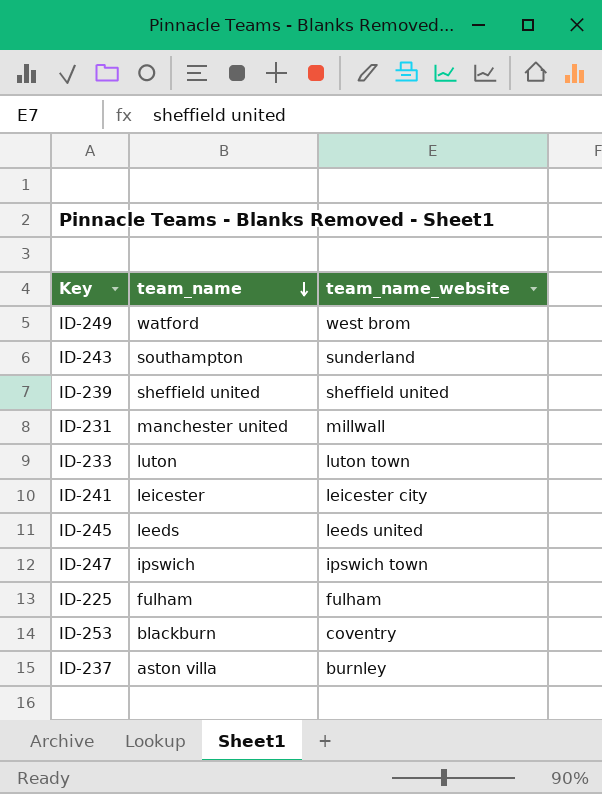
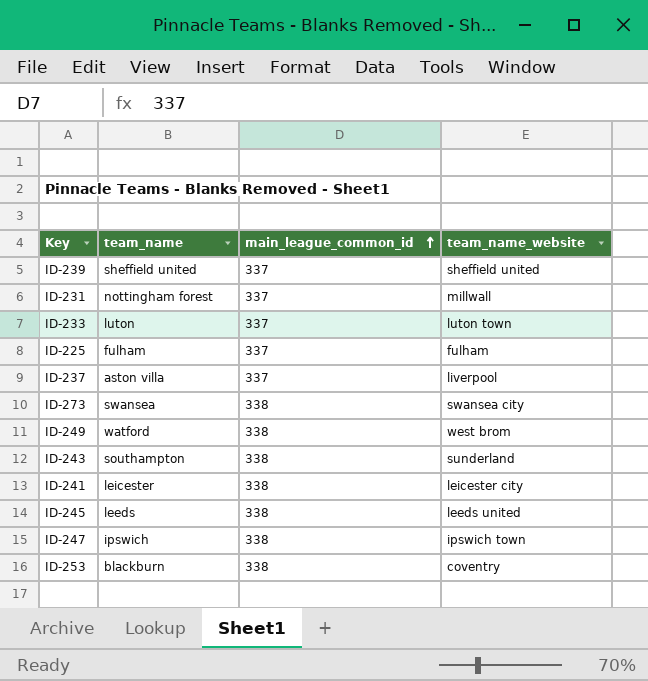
row order: team_name descending -> main_league_common_id ascending
column main_league_common_id | position: none -> 3
ID-231 | team_name: manchester united -> nottingham forest
ID-237 | team_name_website: burnley -> liverpool
row ID-273: none -> swansea | 338 | swansea city

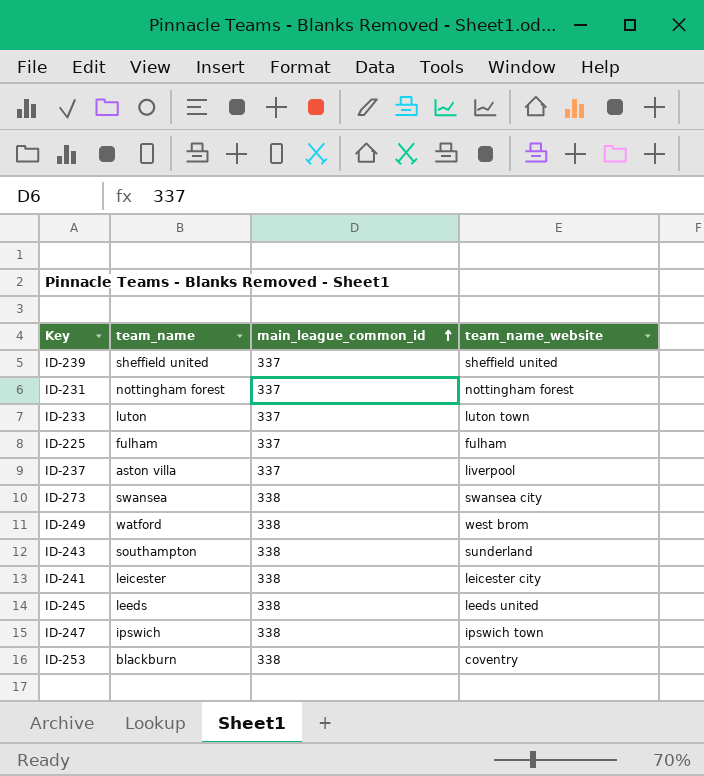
ID-231 | team_name_website: millwall -> nottingham forest

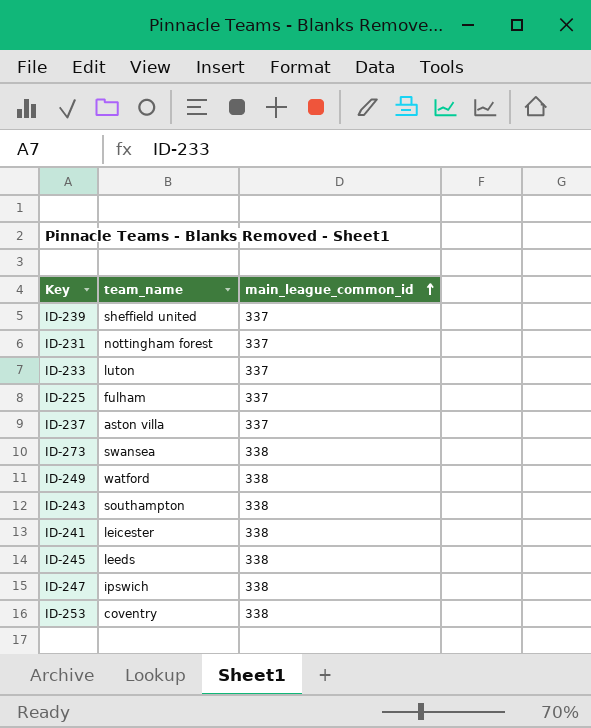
column team_name_website | position: 4 -> none
ID-253 | team_name: blackburn -> coventry

